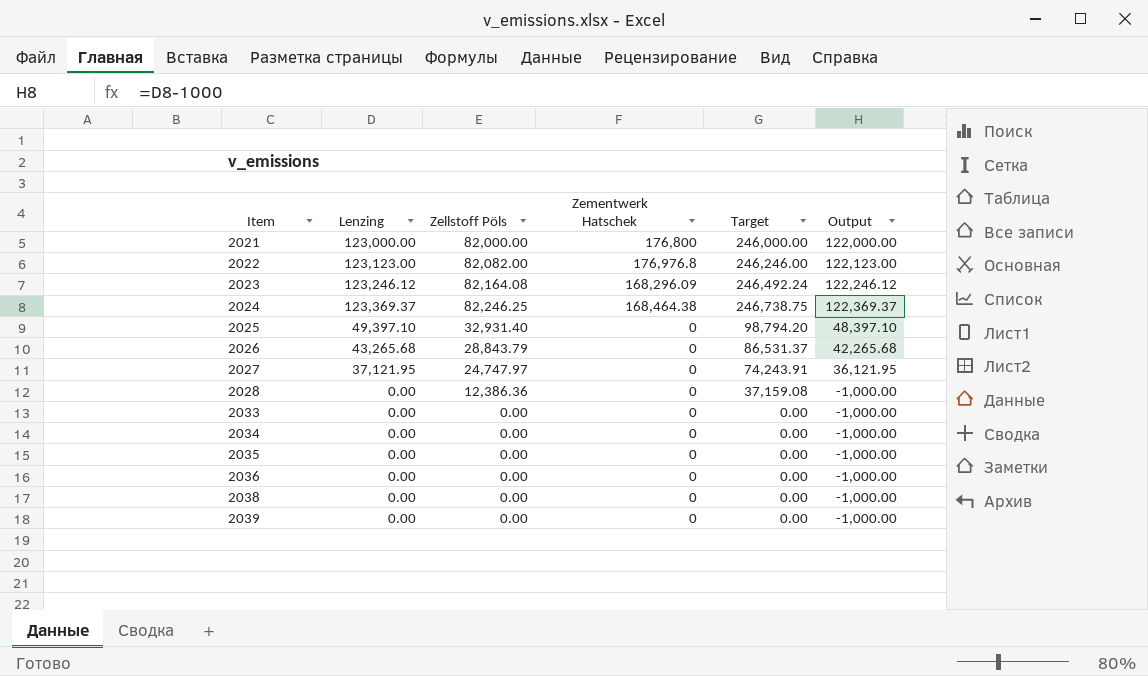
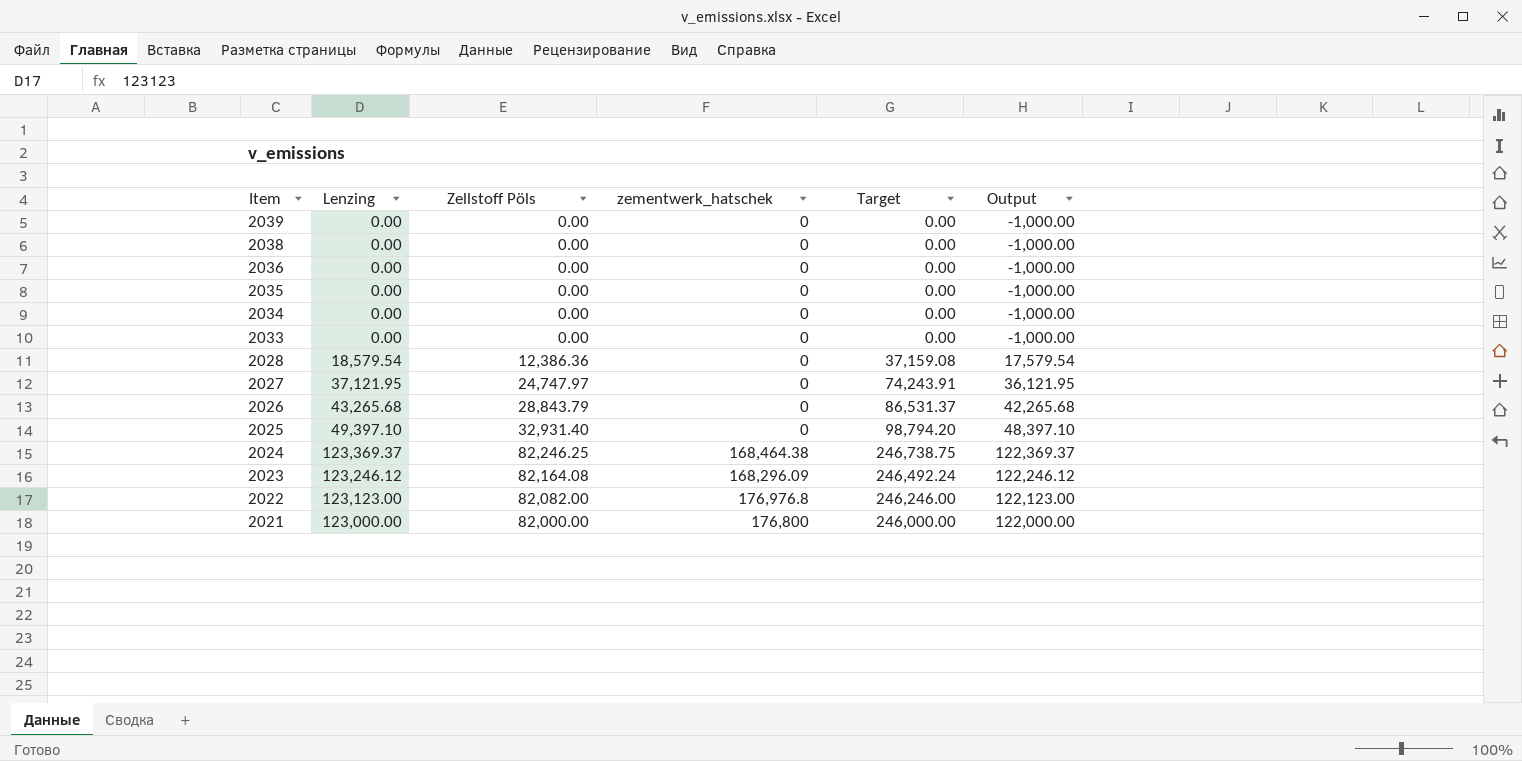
row order: Item ascending -> Item descending
column name: Zementwerk Hatschek -> zementwerk_hatschek
2028 | Lenzing: 0.00 -> 18,579.54
2028 | Output: -1,000.00 -> 17,579.54

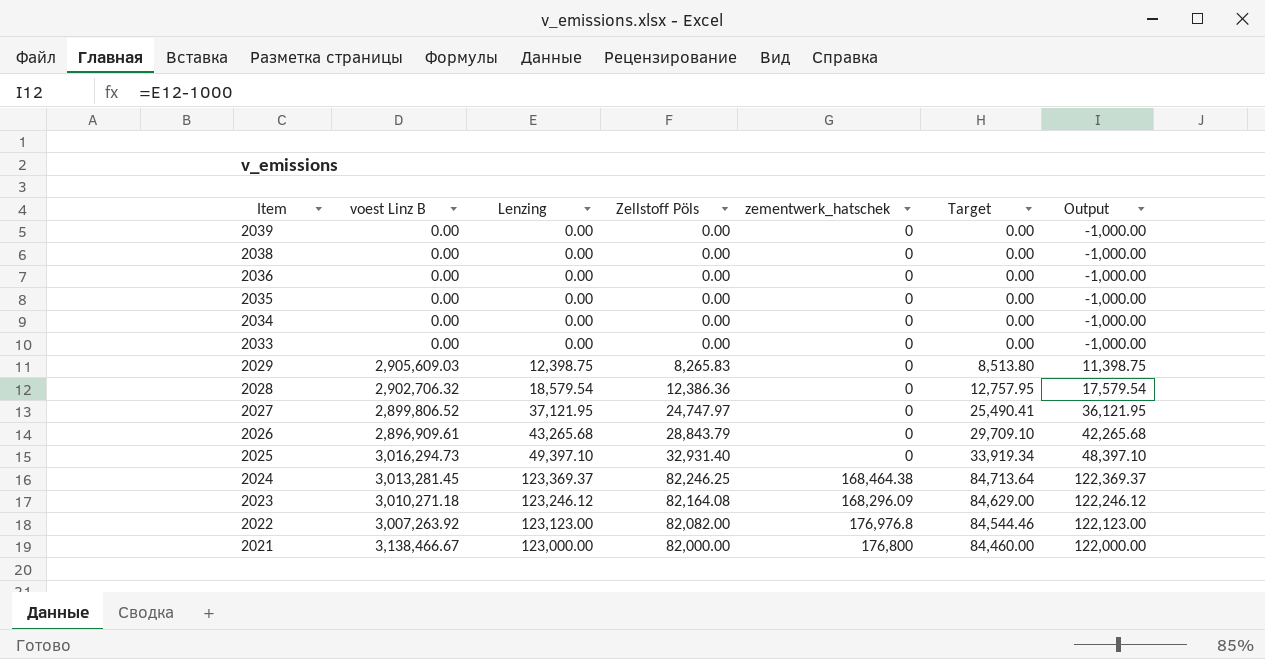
column voest Linz B | position: none -> 2
column Target | formula: [Zellstoff Pöls] * 3 -> [Zellstoff Pöls] * 1.03
row 2029: none -> 2,905,609.03 | 12,398.75 | 8,265.83 | 0 | 8,513.80 | 11,398.75

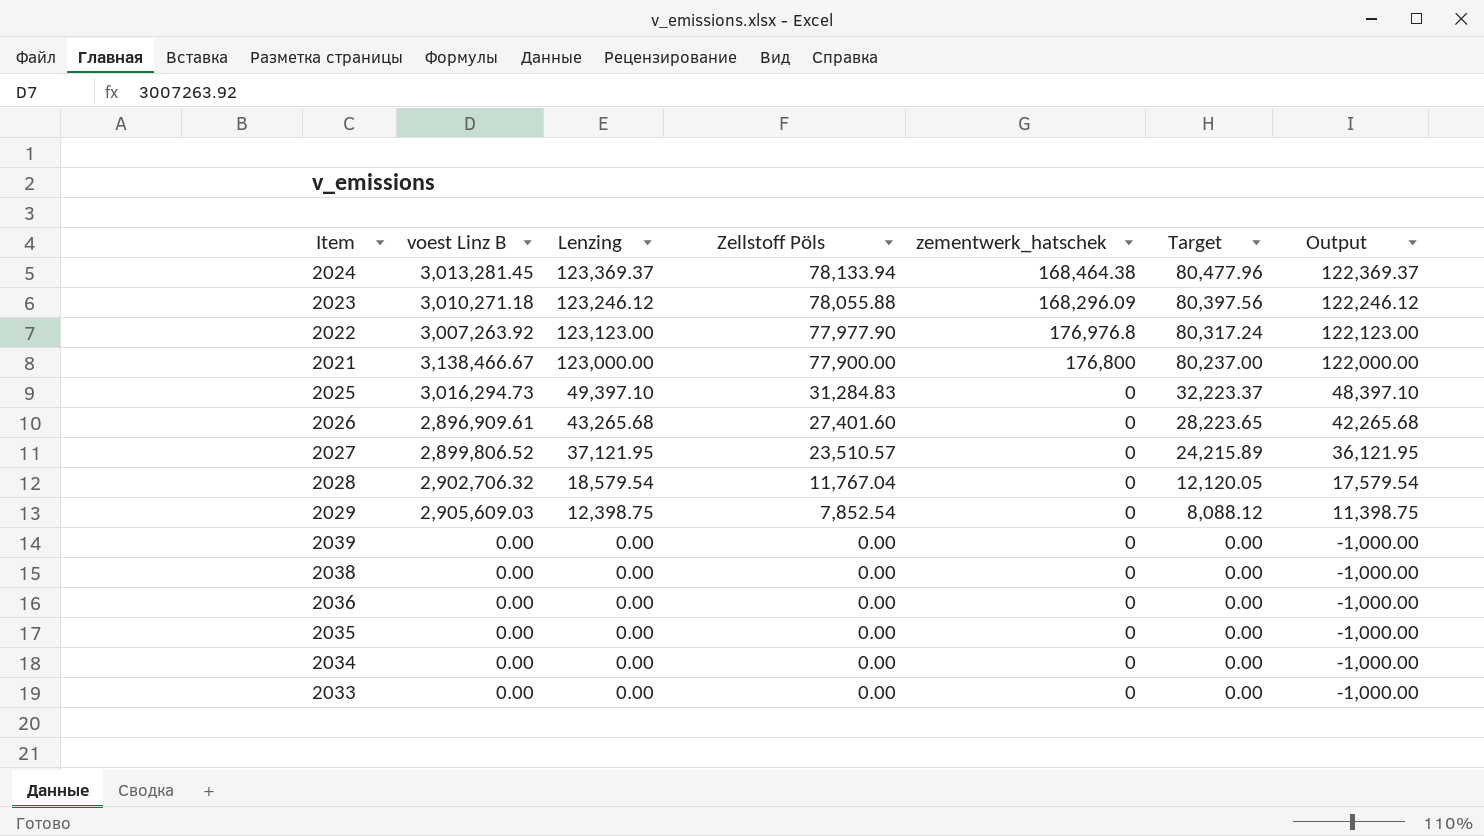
row order: Item descending -> Lenzing descending
2024 | Zellstoff Pöls: 82,246.25 -> 78,133.94
2024 | Target: 84,713.64 -> 80,477.96
2023 | Zellstoff Pöls: 82,164.08 -> 78,055.88
2023 | Target: 84,629.00 -> 80,397.56
2022 | Zellstoff Pöls: 82,082.00 -> 77,977.90
2022 | Target: 84,544.46 -> 80,317.24
2021 | Zellstoff Pöls: 82,000.00 -> 77,900.00
2021 | Target: 84,460.00 -> 80,237.00
2025 | Zellstoff Pöls: 32,931.40 -> 31,284.83
2025 | Target: 33,919.34 -> 32,223.37
2026 | Zellstoff Pöls: 28,843.79 -> 27,401.60
2026 | Target: 29,709.10 -> 28,223.65
2027 | Zellstoff Pöls: 24,747.97 -> 23,510.57
2027 | Target: 25,490.41 -> 24,215.89
2028 | Zellstoff Pöls: 12,386.36 -> 11,767.04
2028 | Target: 12,757.95 -> 12,120.05
2029 | Zellstoff Pöls: 8,265.83 -> 7,852.54
2029 | Target: 8,513.80 -> 8,088.12

